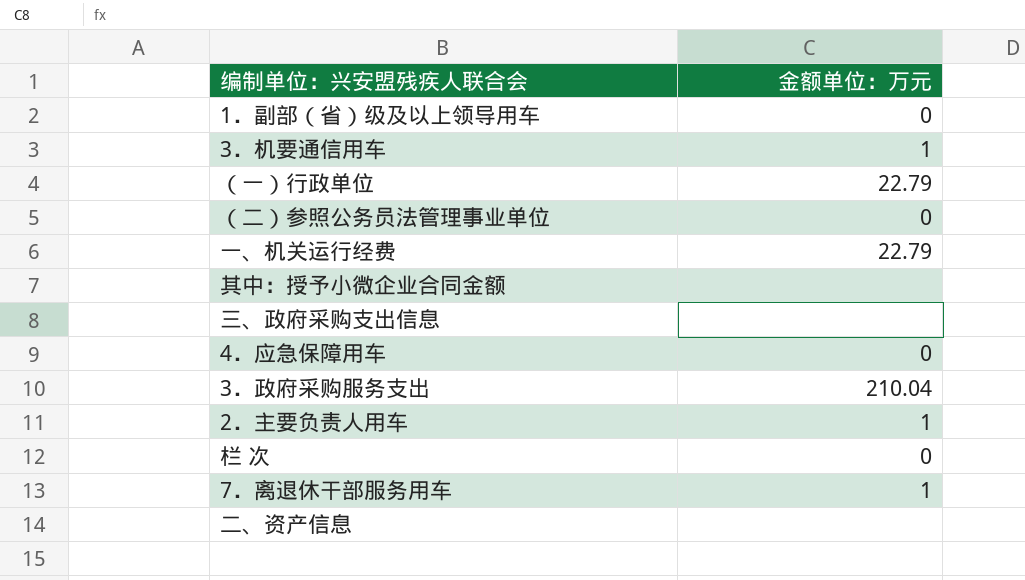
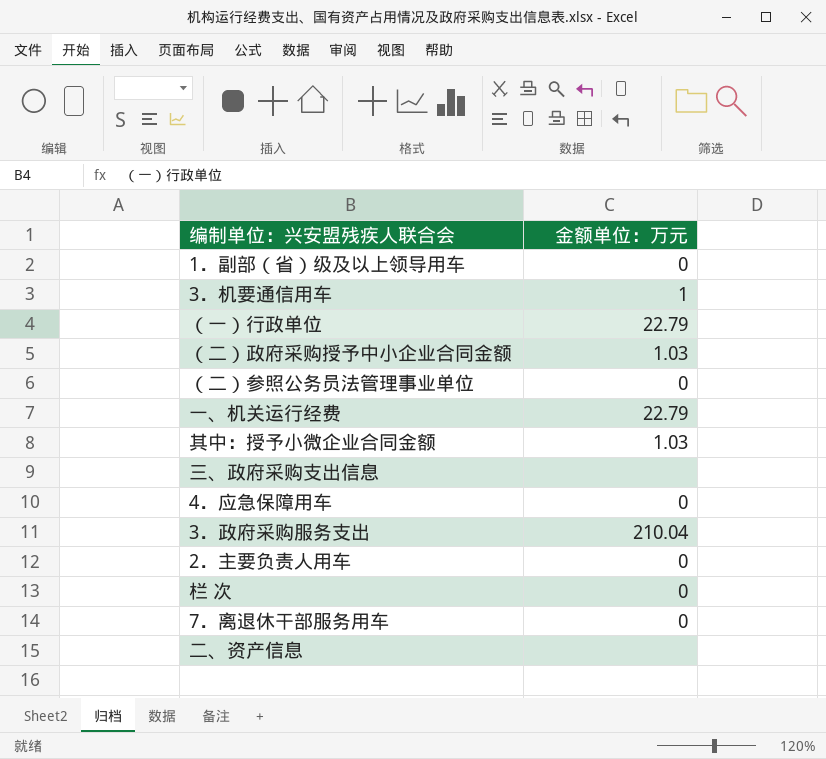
row （二）政府采购授予中小企业合同金额: none -> 1.03
其中：授予小微企业合同金额 | 金额单位：万元: none -> 1.03
2．主要负责人用车 | 金额单位：万元: 1 -> 0
7．离退休干部服务用车 | 金额单位：万元: 1 -> 0

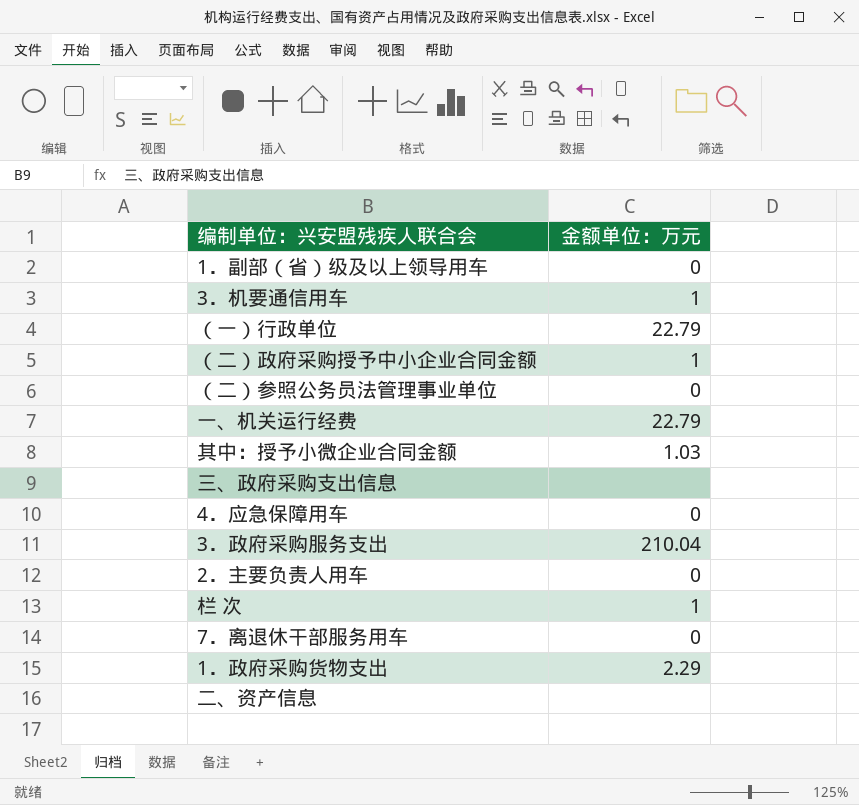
（二）政府采购授予中小企业合同金额 | 金额单位：万元: 1.03 -> 1
栏 次 | 金额单位：万元: 0 -> 1
row 1．政府采购货物支出: none -> 2.29

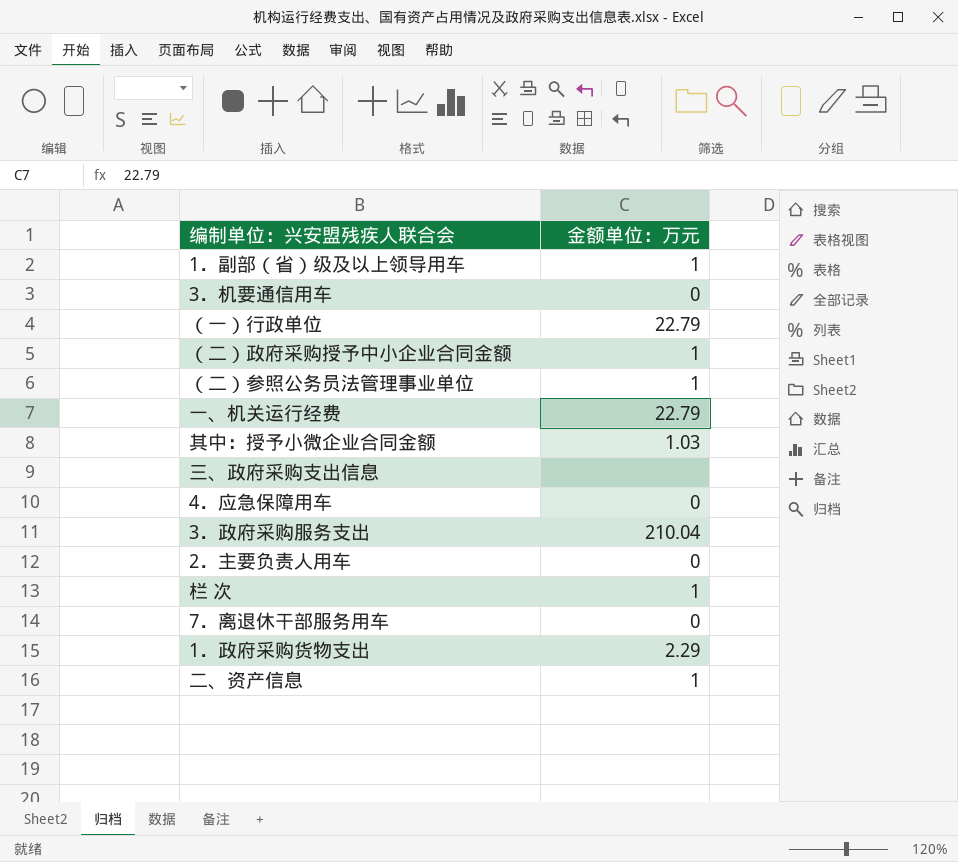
1．副部（省）级及以上领导用车 | 金额单位：万元: 0 -> 1
3．机要通信用车 | 金额单位：万元: 1 -> 0
（二）参照公务员法管理事业单位 | 金额单位：万元: 0 -> 1
二、资产信息 | 金额单位：万元: none -> 1

